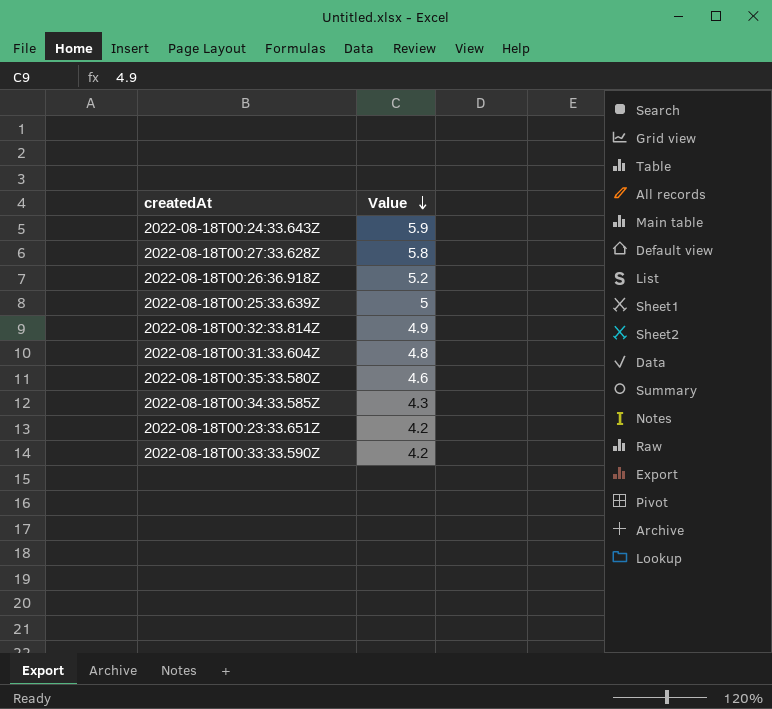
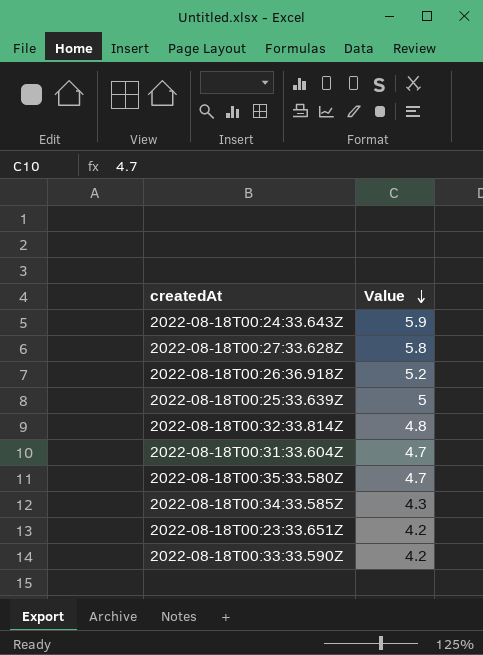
2022-08-18T00:32:33.814Z | Value: 4.9 -> 4.8
2022-08-18T00:31:33.604Z | Value: 4.8 -> 4.7
2022-08-18T00:35:33.580Z | Value: 4.6 -> 4.7

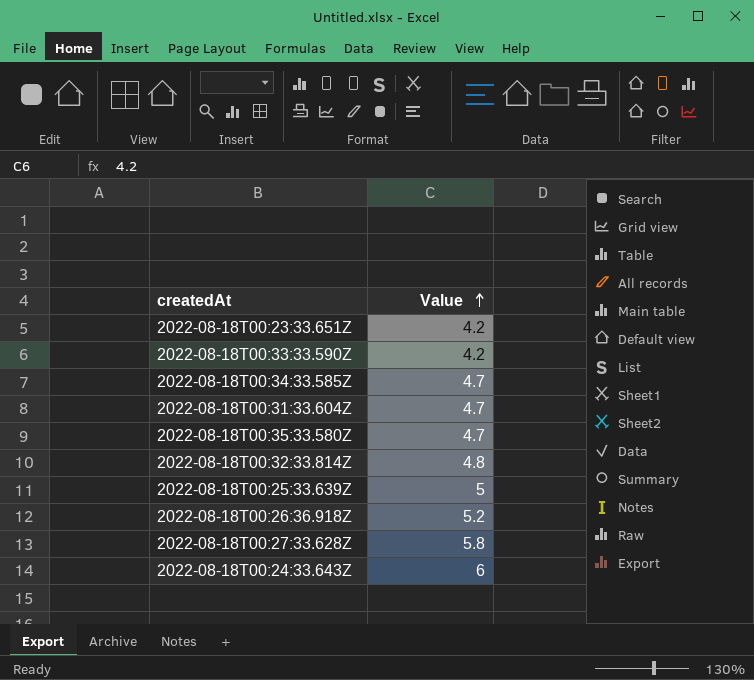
row order: Value descending -> Value ascending
2022-08-18T00:34:33.585Z | Value: 4.3 -> 4.7
2022-08-18T00:24:33.643Z | Value: 5.9 -> 6

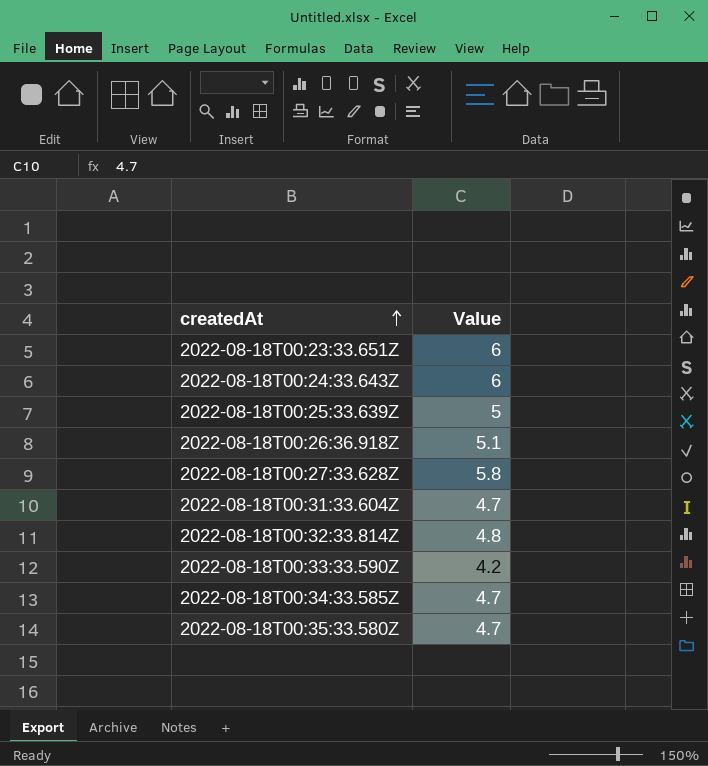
row order: Value ascending -> createdAt ascending
2022-08-18T00:23:33.651Z | Value: 4.2 -> 6
2022-08-18T00:26:36.918Z | Value: 5.2 -> 5.1

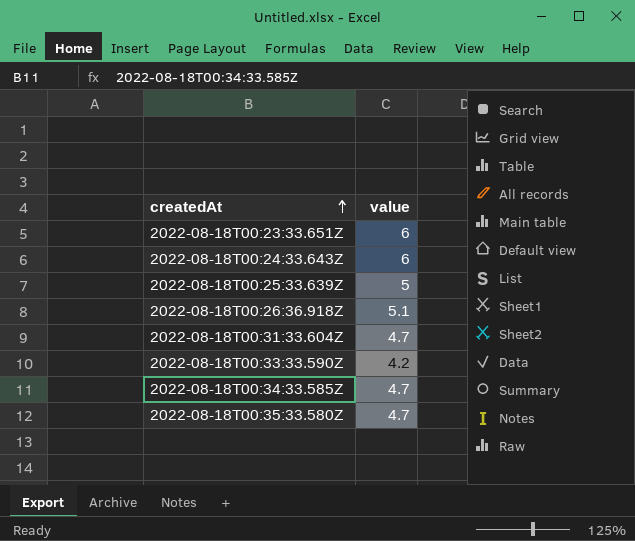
column name: Value -> value
row 2022-08-18T00:27:33.628Z: 5.8 -> none
row 2022-08-18T00:32:33.814Z: 4.8 -> none

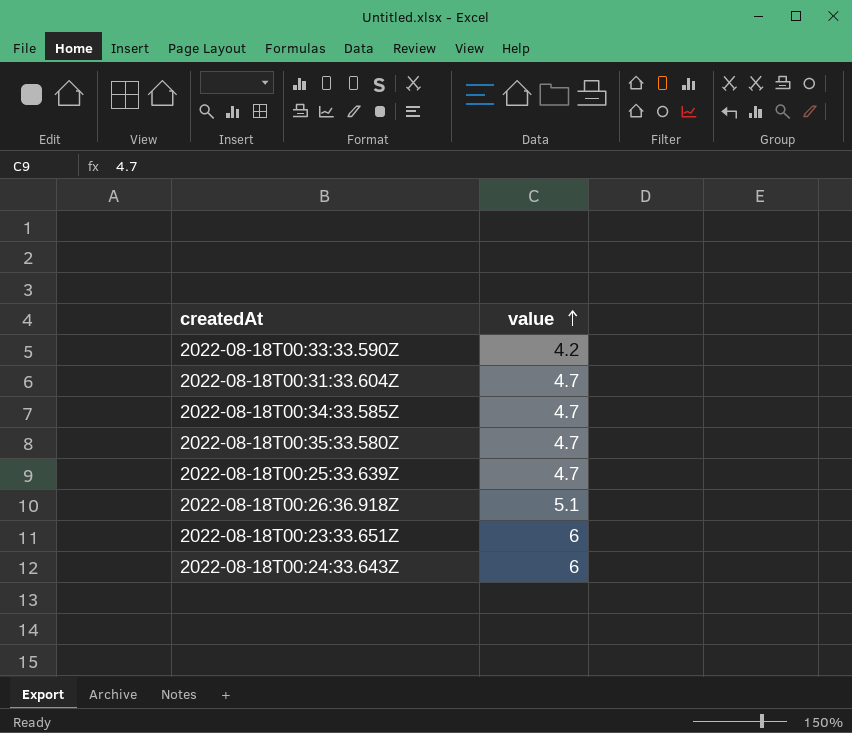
row order: createdAt ascending -> value ascending
2022-08-18T00:25:33.639Z | value: 5 -> 4.7

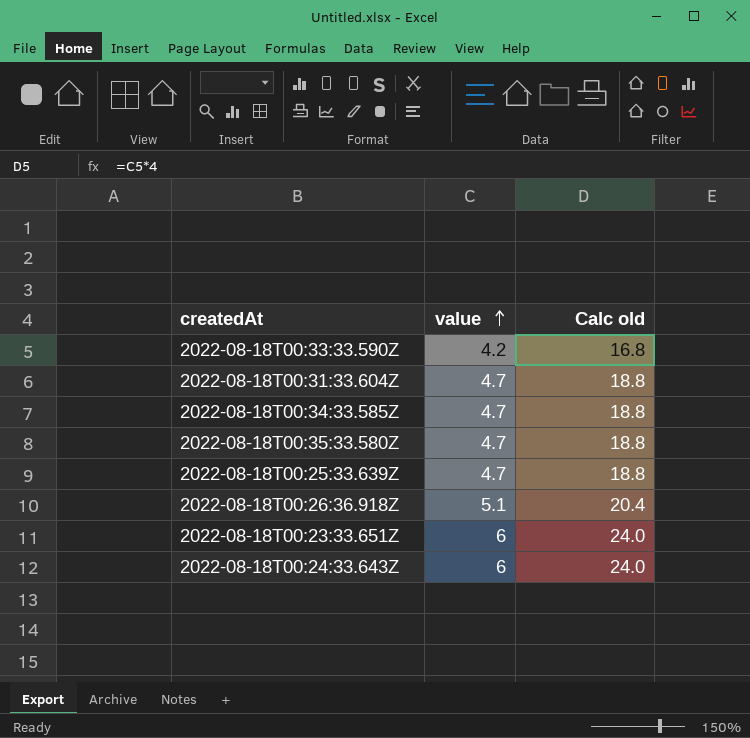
column Calc old | formula: none -> [value] * 4

